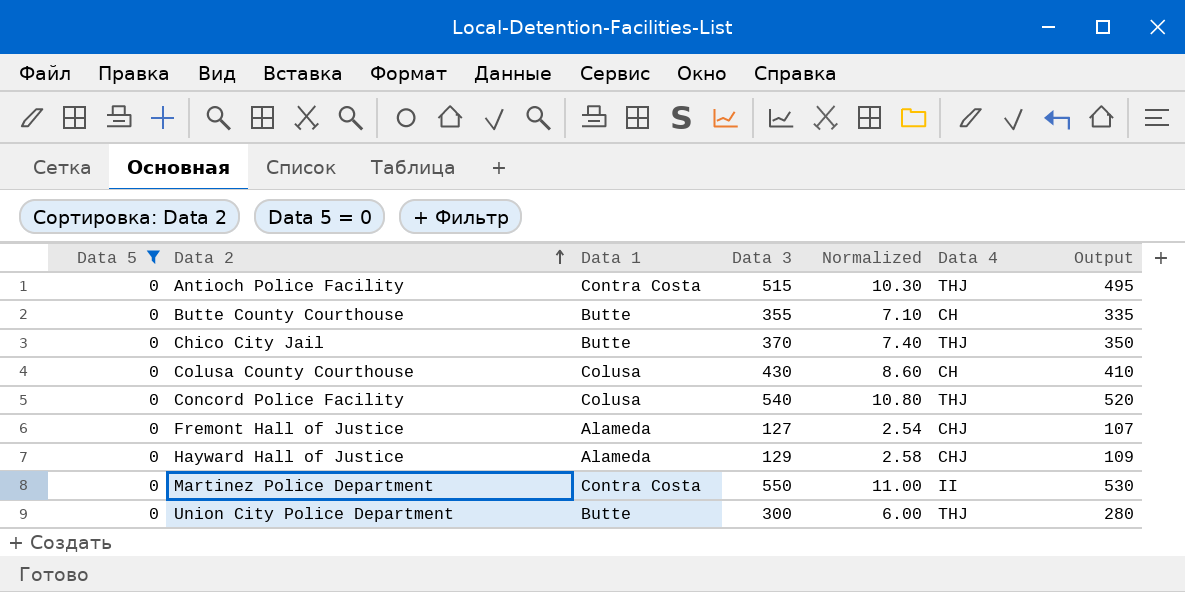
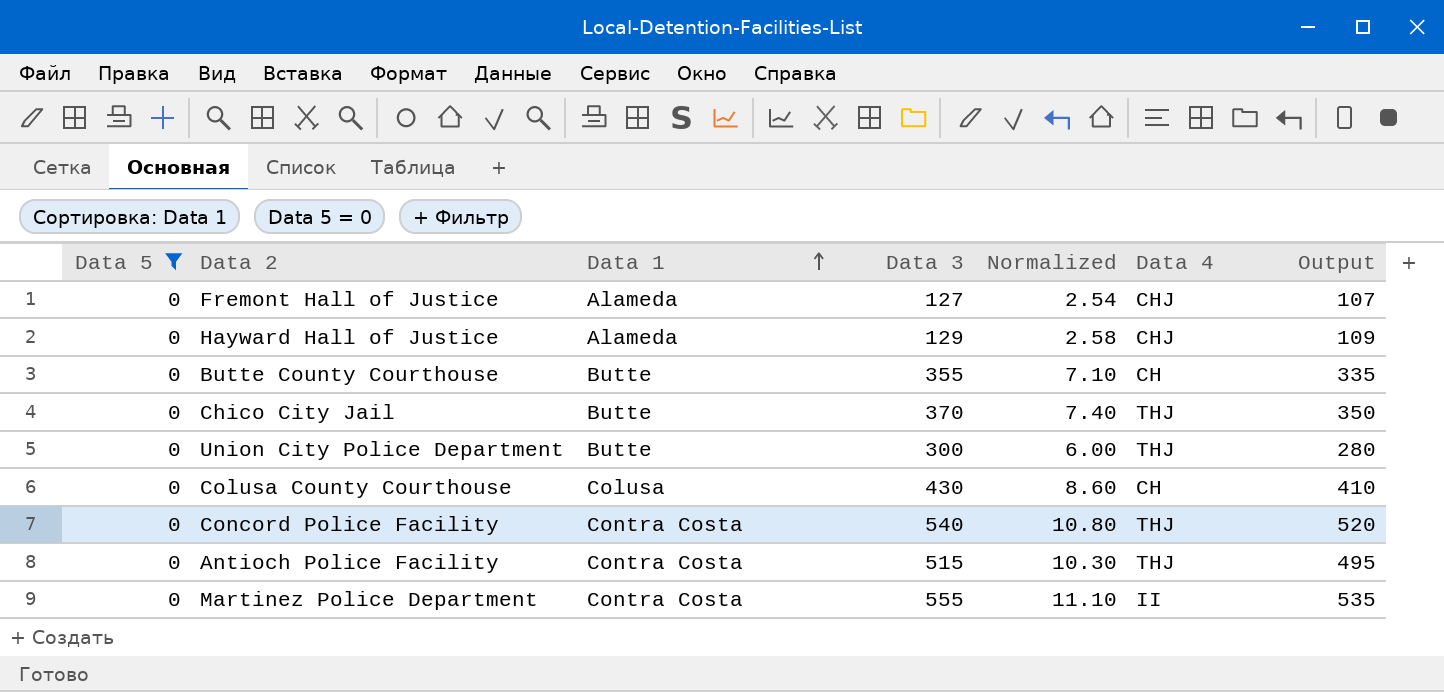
row order: Data 2 ascending -> Data 1 ascending
Concord Police Facility | Data 1: Colusa -> Contra Costa
Martinez Police Department | Data 3: 550 -> 555
Martinez Police Department | Normalized: 11.00 -> 11.10
Martinez Police Department | Output: 530 -> 535

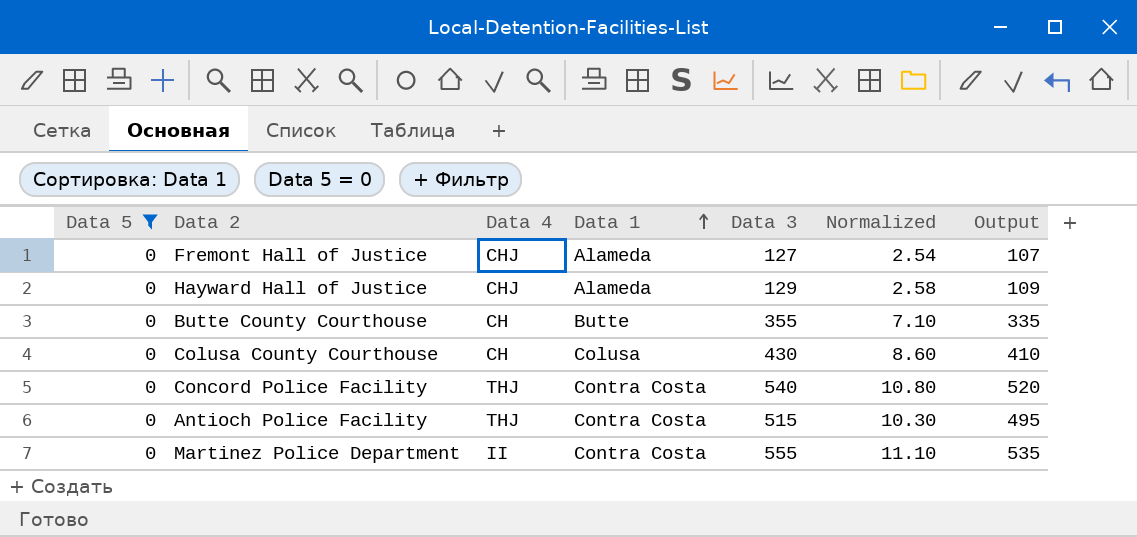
column Data 4 | position: 6 -> 3
row Chico City Jail: 0 | Butte | 370 | 7.40 | THJ | 350 -> none
row Union City Police Department: 0 | Butte | 300 | 6.00 | THJ | 280 -> none

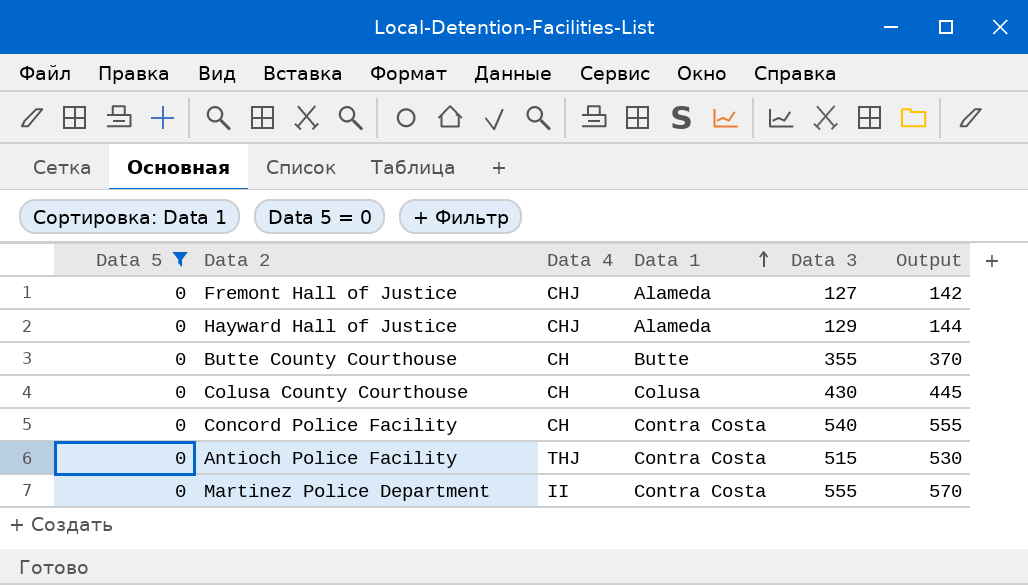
column Normalized | formula: [Data 3] * 0.02 -> none
column Output | formula: [Data 3] - 20 -> [Data 3] + 15
Concord Police Facility | Data 4: THJ -> CH

